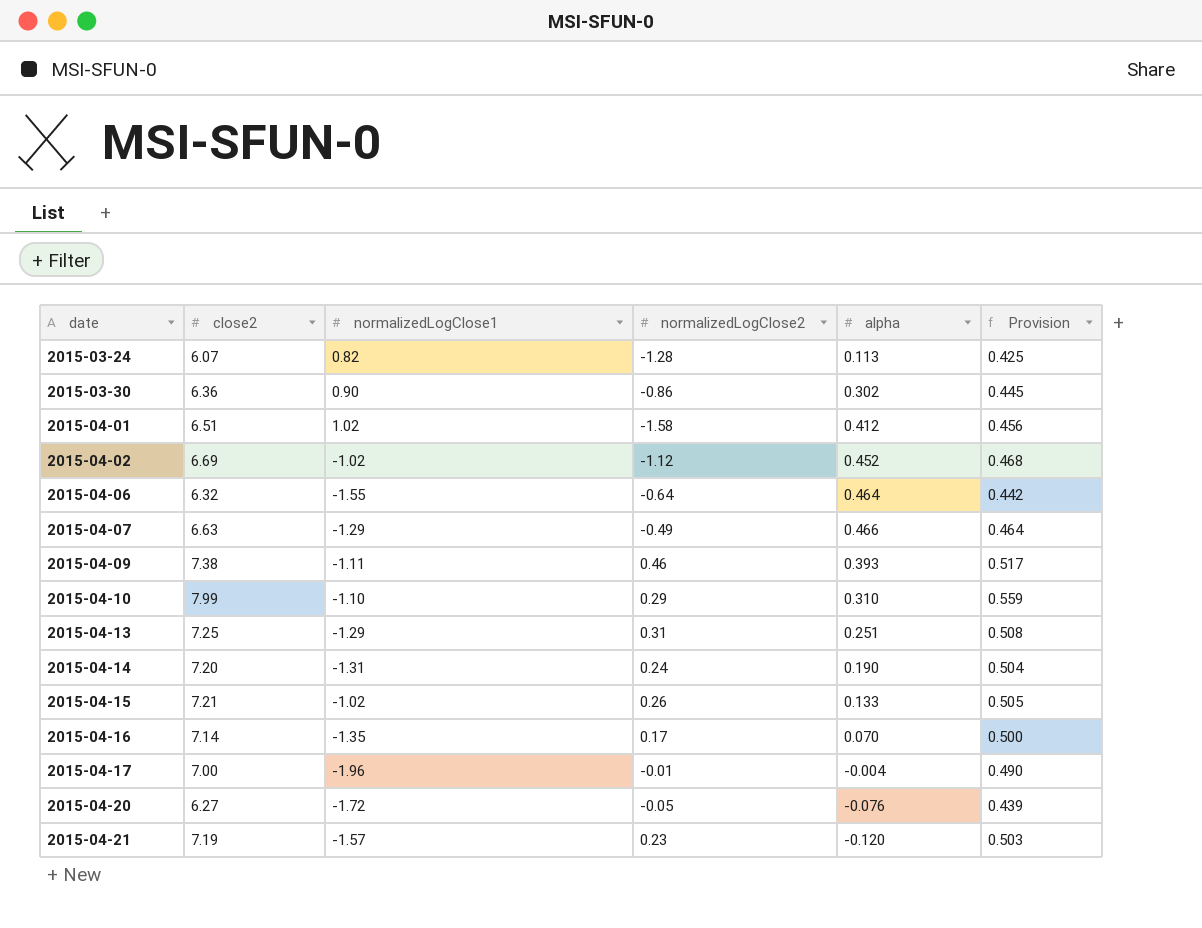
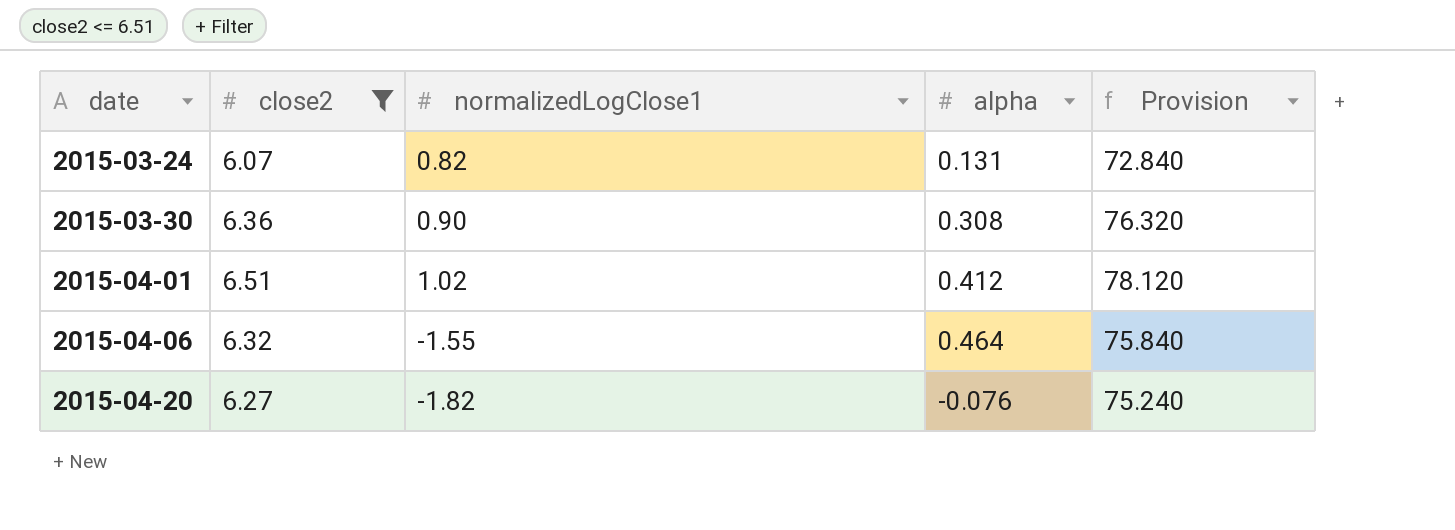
filter: none -> close2 <= 6.51
column normalizedLogClose2 | position: 4 -> none
column Provision | formula: [close2] * 0.07 -> [close2] * 12
2015-03-24 | alpha: 0.113 -> 0.131
2015-03-30 | alpha: 0.302 -> 0.308
2015-04-20 | normalizedLogClose1: -1.72 -> -1.82

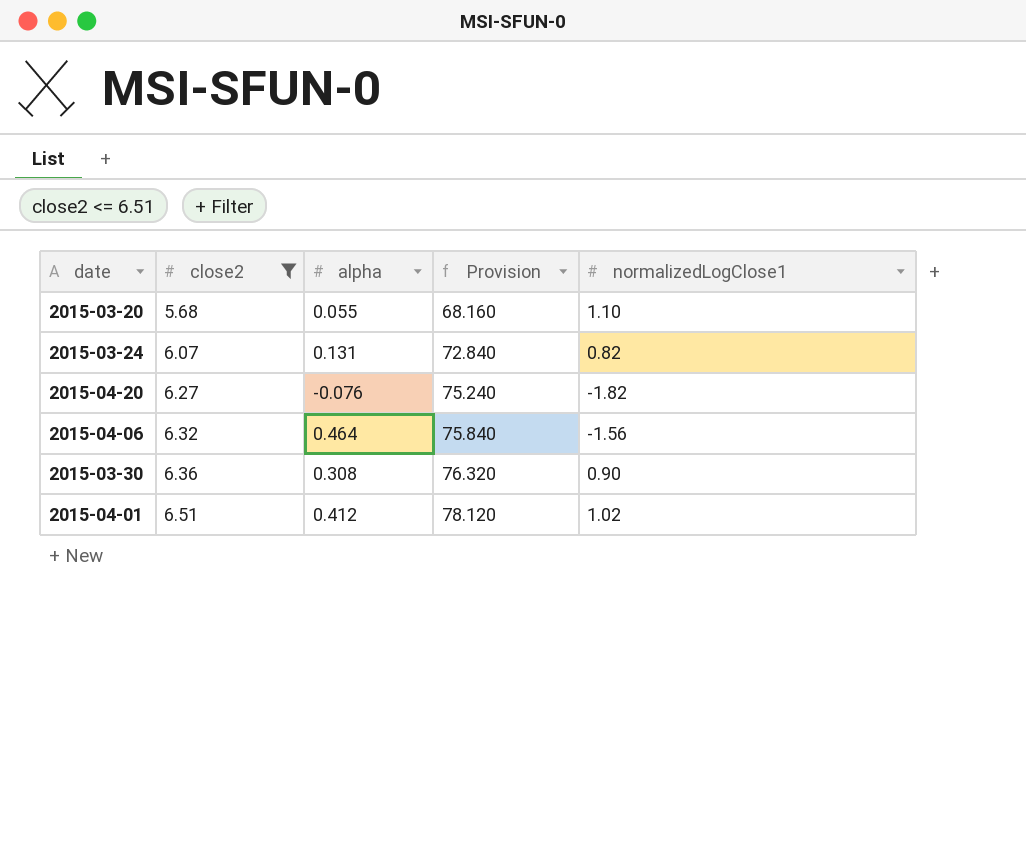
row order: date ascending -> close2 ascending
column normalizedLogClose1 | position: 3 -> 5
row 2015-03-20: none -> 5.68 | 0.055 | 68.160 | 1.10
2015-04-06 | normalizedLogClose1: -1.55 -> -1.56

